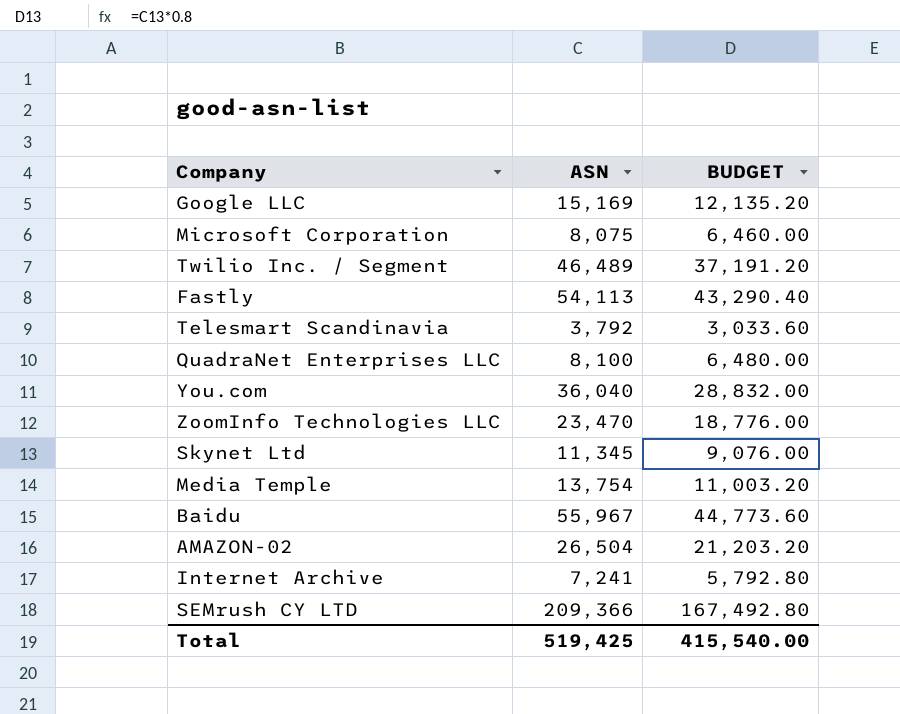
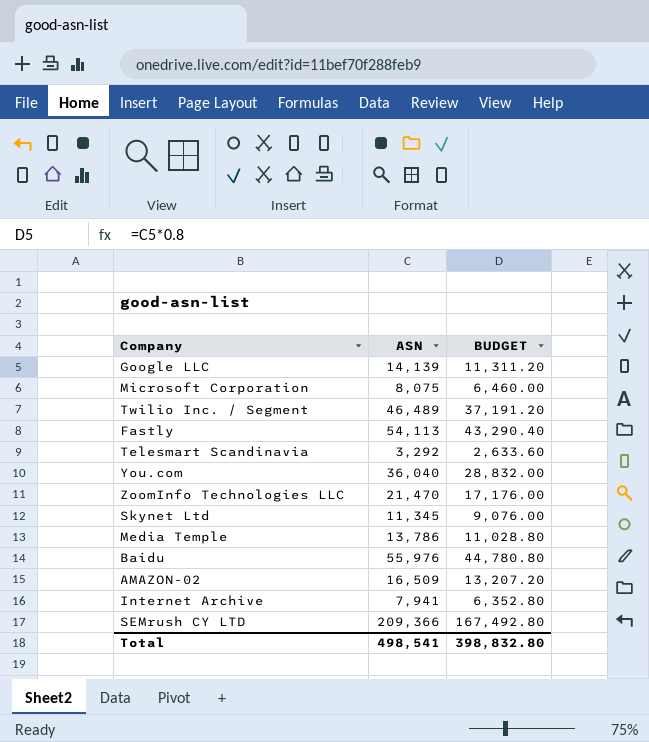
row QuadraNet Enterprises LLC: 8,100 | 6,480.00 -> none
Google LLC | ASN: 15,169 -> 14,139
Google LLC | BUDGET: 12,135.20 -> 11,311.20
Telesmart Scandinavia | ASN: 3,792 -> 3,292
Telesmart Scandinavia | BUDGET: 3,033.60 -> 2,633.60
ZoomInfo Technologies LLC | ASN: 23,470 -> 21,470
ZoomInfo Technologies LLC | BUDGET: 18,776.00 -> 17,176.00
Media Temple | ASN: 13,754 -> 13,786
Media Temple | BUDGET: 11,003.20 -> 11,028.80
Baidu | ASN: 55,967 -> 55,976
Baidu | BUDGET: 44,773.60 -> 44,780.80
AMAZON-02 | ASN: 26,504 -> 16,509
AMAZON-02 | BUDGET: 21,203.20 -> 13,207.20
Internet Archive | ASN: 7,241 -> 7,941
Internet Archive | BUDGET: 5,792.80 -> 6,352.80
Total | ASN: 519,425 -> 498,541
Total | BUDGET: 415,540.00 -> 398,832.80

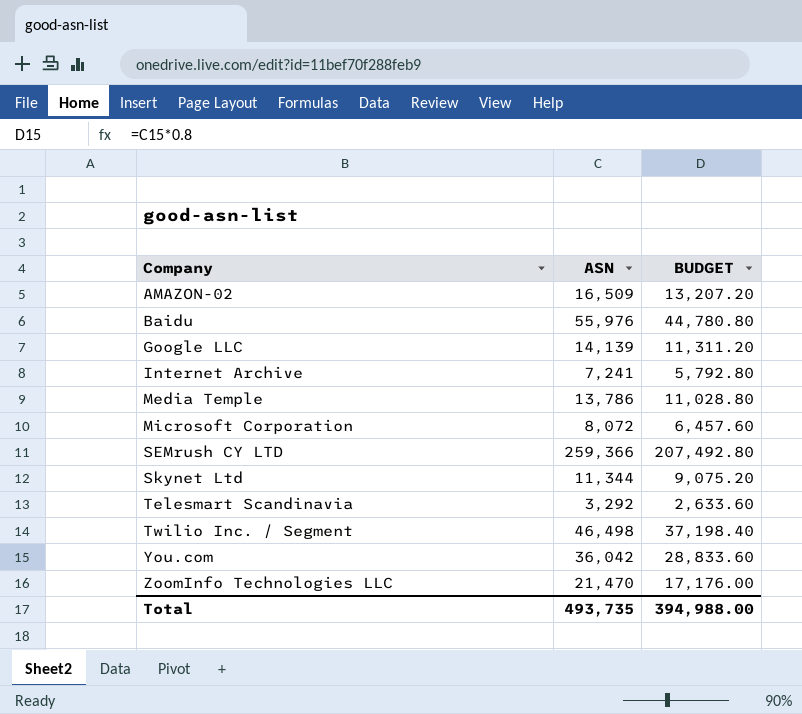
row order: none -> Company ascending
row Fastly: 54,113 | 43,290.40 -> none
Internet Archive | ASN: 7,941 -> 7,241
Internet Archive | BUDGET: 6,352.80 -> 5,792.80
Microsoft Corporation | ASN: 8,075 -> 8,072
Microsoft Corporation | BUDGET: 6,460.00 -> 6,457.60
SEMrush CY LTD | ASN: 209,366 -> 259,366
SEMrush CY LTD | BUDGET: 167,492.80 -> 207,492.80
Skynet Ltd | ASN: 11,345 -> 11,344
Skynet Ltd | BUDGET: 9,076.00 -> 9,075.20
Twilio Inc. / Segment | ASN: 46,489 -> 46,498
Twilio Inc. / Segment | BUDGET: 37,191.20 -> 37,198.40
You.com | ASN: 36,040 -> 36,042
You.com | BUDGET: 28,832.00 -> 28,833.60
Total | ASN: 498,541 -> 493,735
Total | BUDGET: 398,832.80 -> 394,988.00

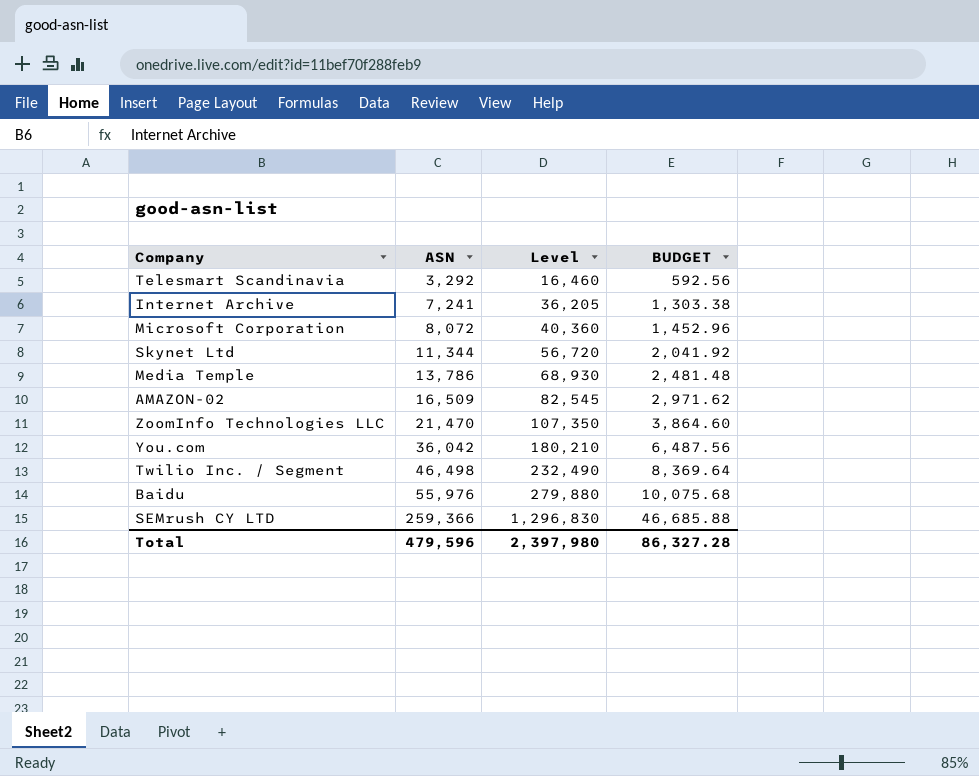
row order: Company ascending -> ASN ascending
column Level | formula: none -> [ASN] * 5
column BUDGET | formula: [ASN] * 0.8 -> [ASN] * 0.18
row Google LLC: 14,139 | 11,311.20 -> none
Total | ASN: 493,735 -> 479,596
Total | BUDGET: 394,988.00 -> 86,327.28

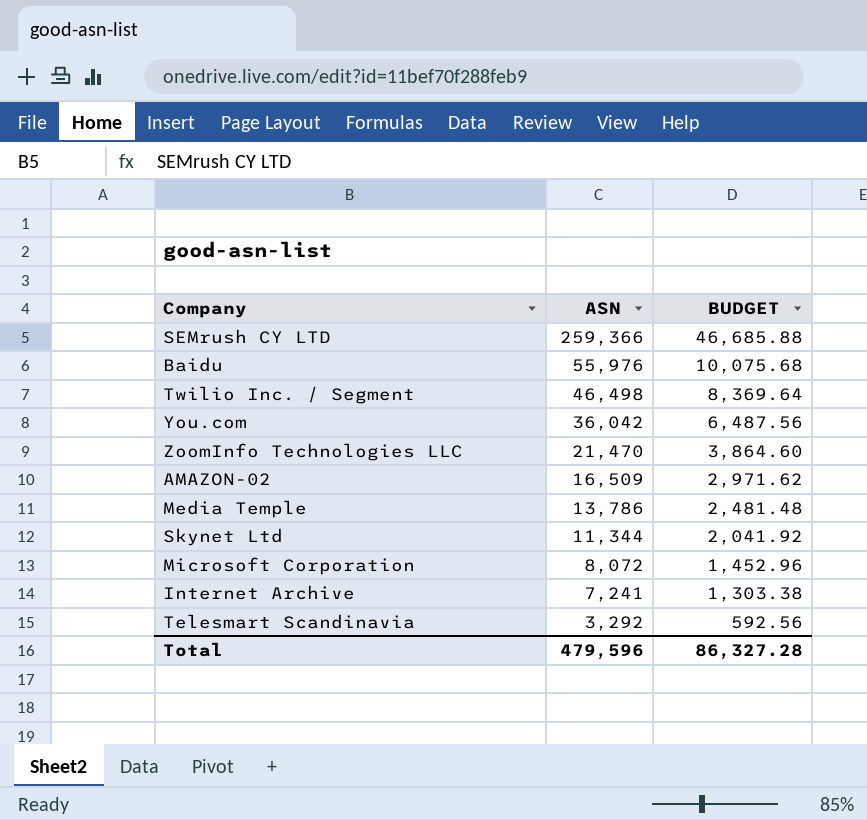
row order: ASN ascending -> ASN descending
column Level | formula: [ASN] * 5 -> none

